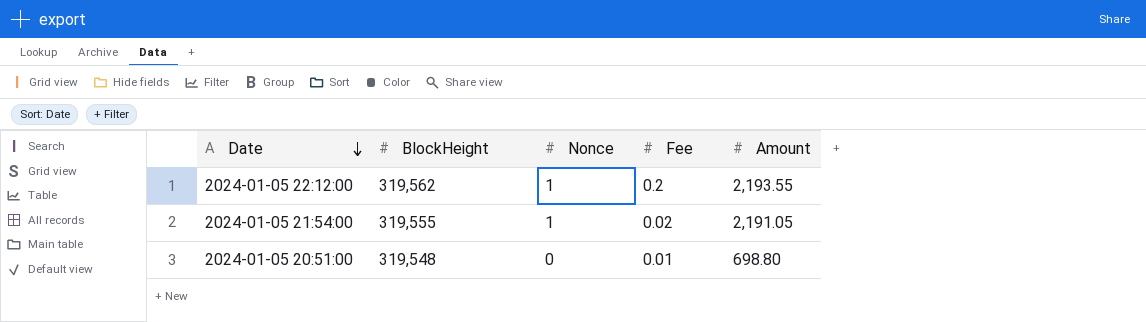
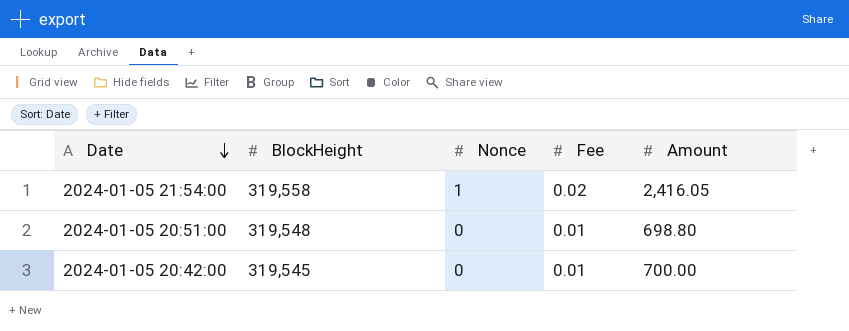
row 2024-01-05 22:12:00: 319,562 | 1 | 0.2 | 2,193.55 -> none
2024-01-05 21:54:00 | BlockHeight: 319,555 -> 319,558
2024-01-05 21:54:00 | Amount: 2,191.05 -> 2,416.05
row 2024-01-05 20:42:00: none -> 319,545 | 0 | 0.01 | 700.00

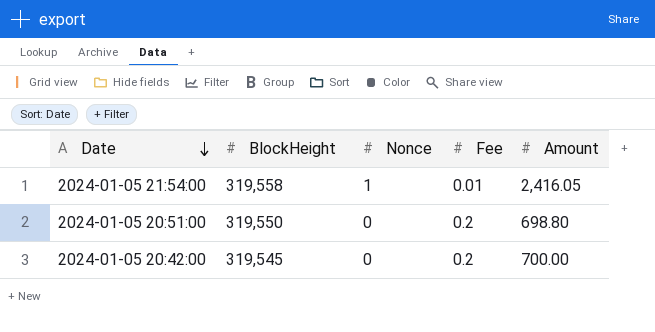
2024-01-05 21:54:00 | Fee: 0.02 -> 0.01
2024-01-05 20:51:00 | BlockHeight: 319,548 -> 319,550
2024-01-05 20:51:00 | Fee: 0.01 -> 0.2
2024-01-05 20:42:00 | Fee: 0.01 -> 0.2

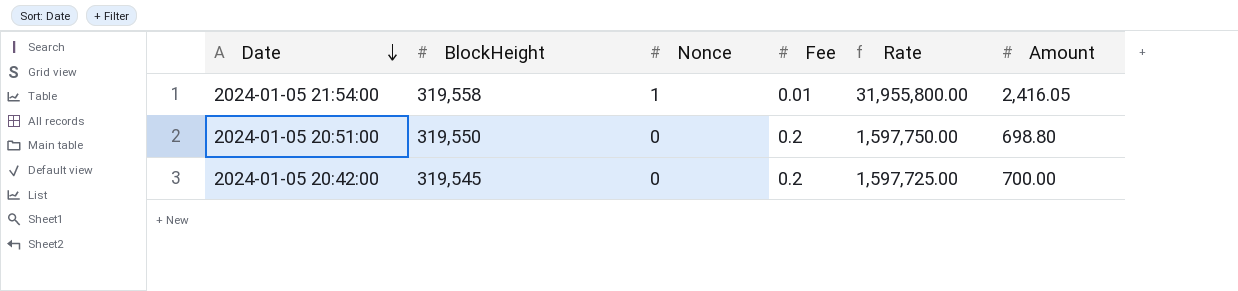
column Rate | formula: none -> [BlockHeight] / [Fee]

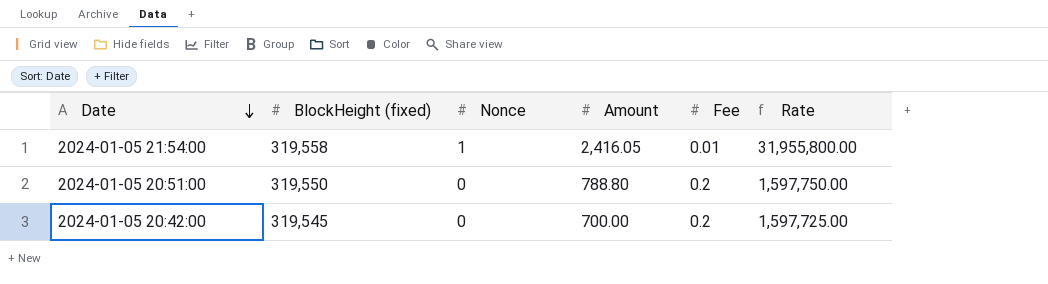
column name: BlockHeight -> BlockHeight (fixed)
column Amount | position: 6 -> 4
2024-01-05 20:51:00 | Amount: 698.80 -> 788.80

